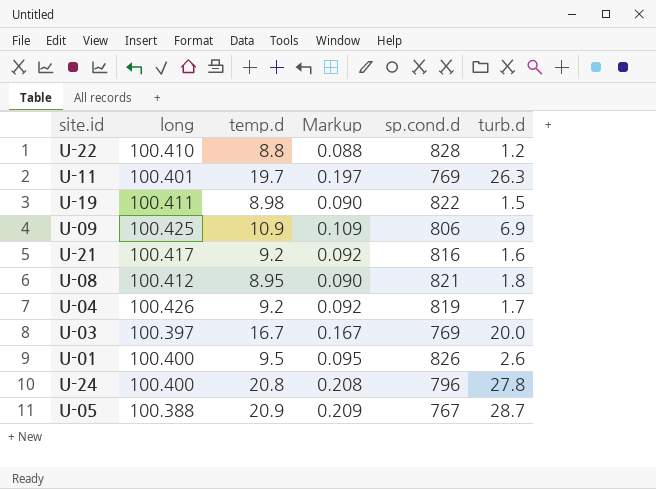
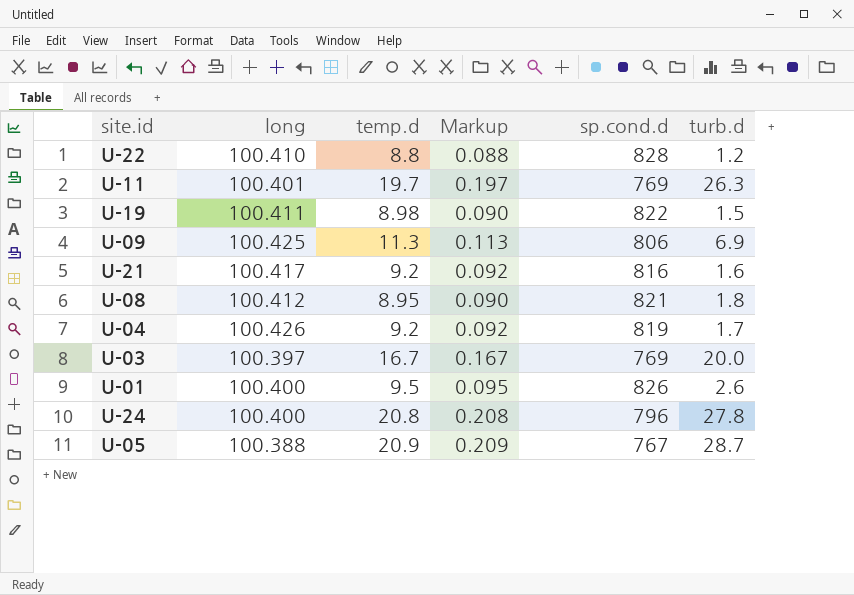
U-09 | temp.d: 10.9 -> 11.3
U-09 | Markup: 0.109 -> 0.113

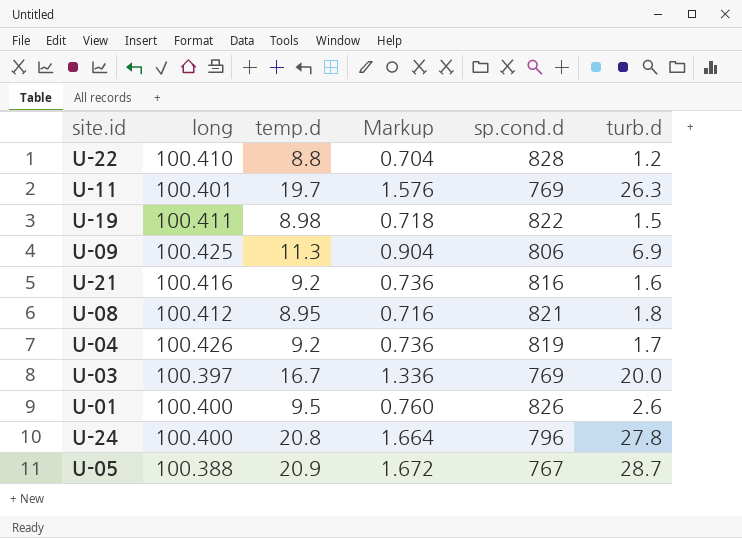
column Markup | formula: [temp.d] * 0.01 -> [temp.d] * 0.08
U-21 | long: 100.417 -> 100.416

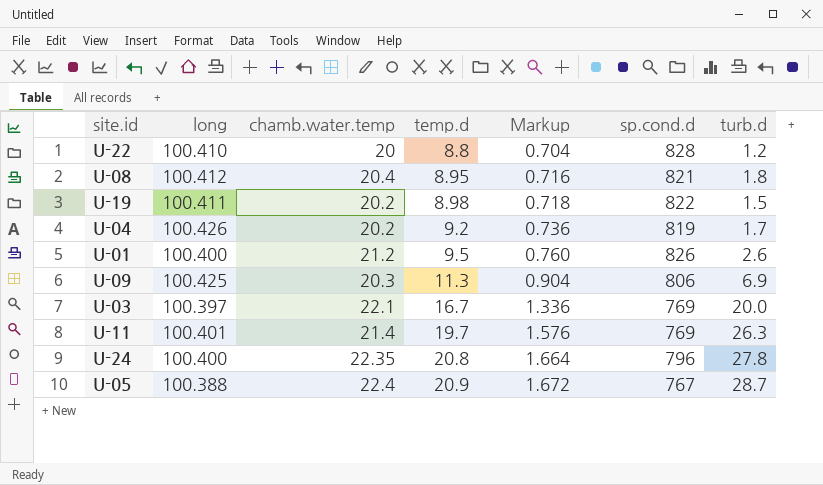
row order: none -> temp.d ascending
column chamb.water.temp | position: none -> 3
row U-21: 100.416 | 9.2 | 0.736 | 816 | 1.6 -> none

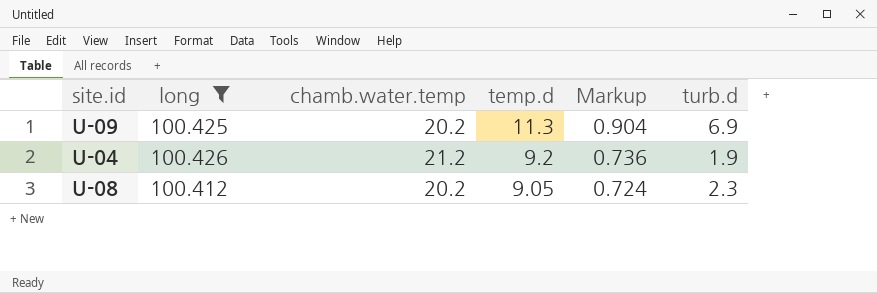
filter: none -> long >= 100.412
row order: temp.d ascending -> temp.d descending
column sp.cond.d | position: 6 -> none
U-09 | chamb.water.temp: 20.3 -> 20.2
U-04 | chamb.water.temp: 20.2 -> 21.2
U-04 | turb.d: 1.7 -> 1.9
U-08 | chamb.water.temp: 20.4 -> 20.2
U-08 | temp.d: 8.95 -> 9.05
U-08 | Markup: 0.716 -> 0.724
U-08 | turb.d: 1.8 -> 2.3

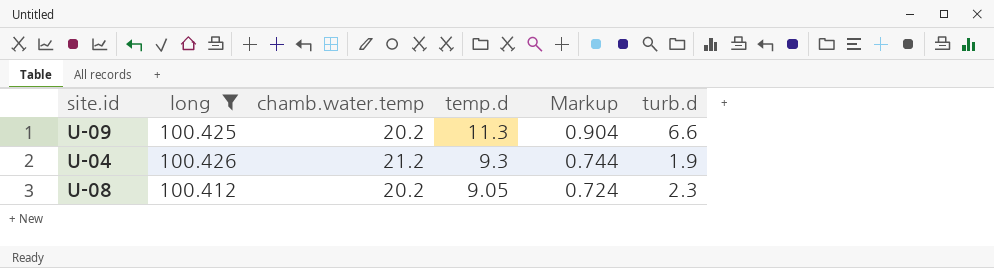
U-09 | turb.d: 6.9 -> 6.6
U-04 | temp.d: 9.2 -> 9.3
U-04 | Markup: 0.736 -> 0.744

